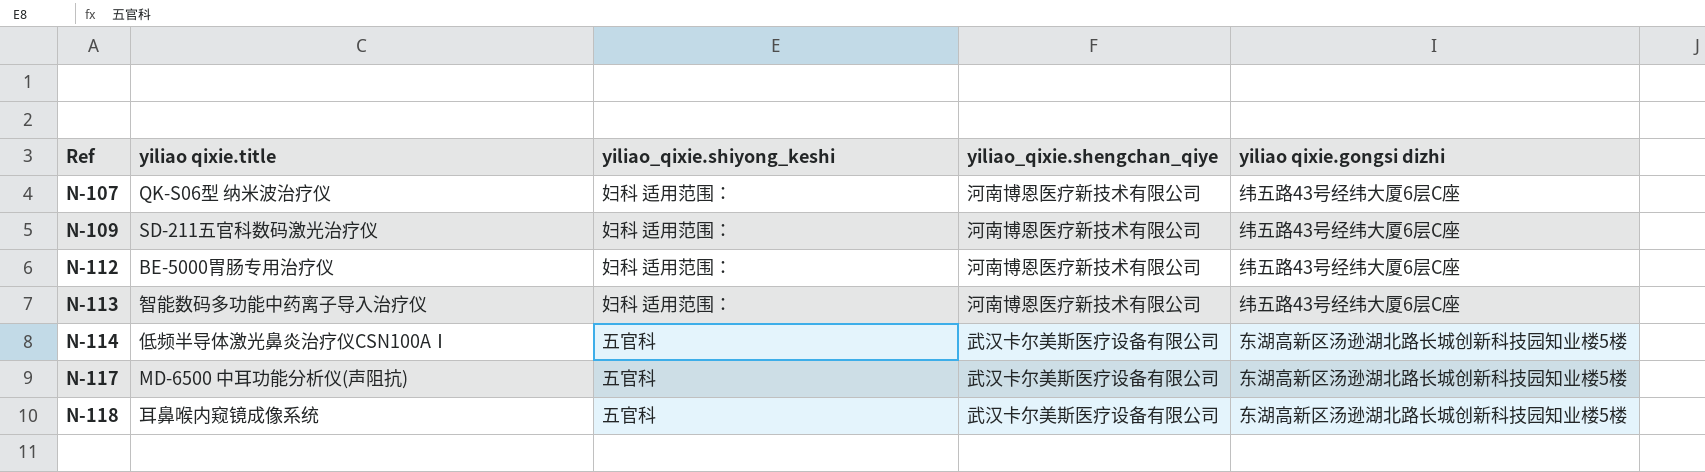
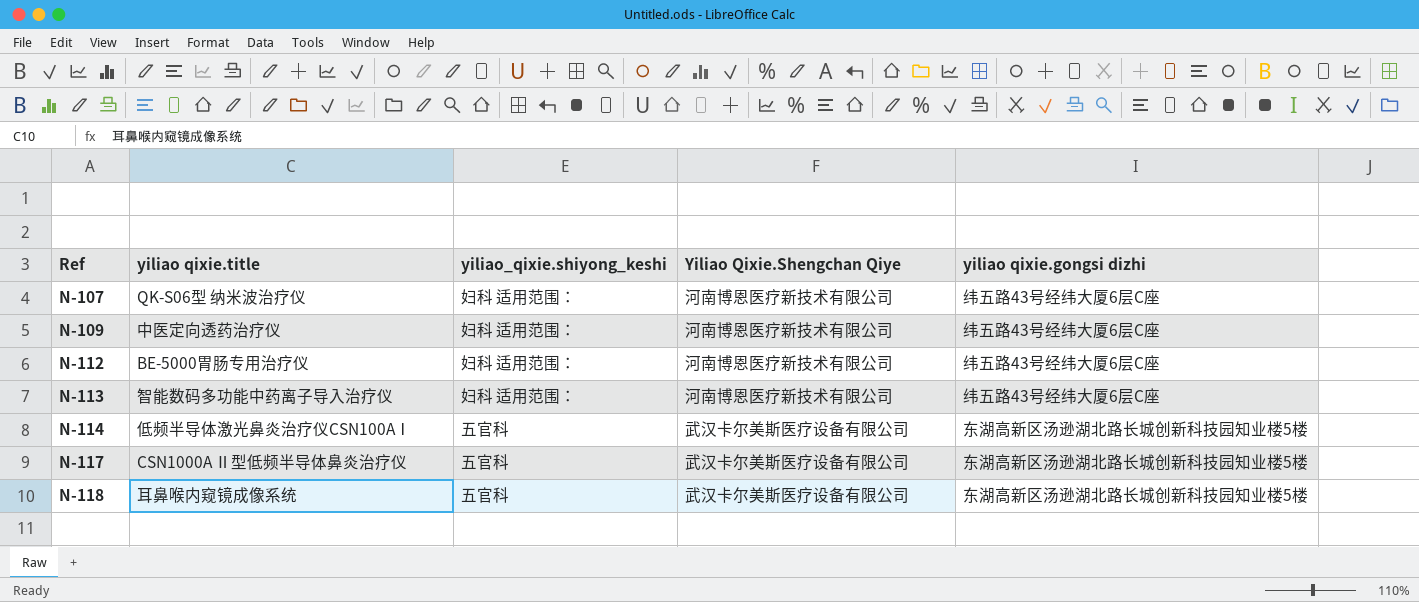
column name: yiliao_qixie.shengchan_qiye -> Yiliao Qixie.Shengchan Qiye
N-109 | yiliao qixie.title: SD-211五官科数码激光治疗仪 -> 中医定向透药治疗仪
N-117 | yiliao qixie.title: MD-6500 中耳功能分析仪(声阻抗) -> CSN1000A Ⅱ型低频半导体鼻炎治疗仪

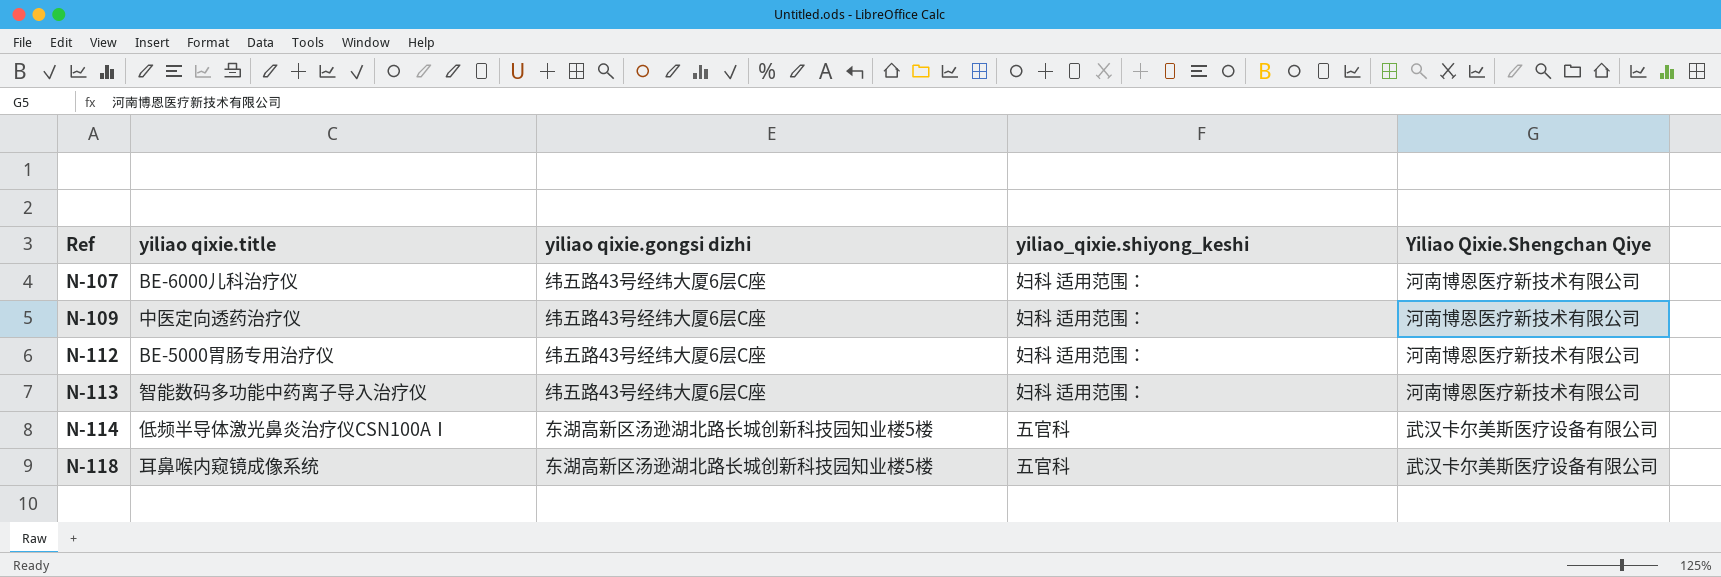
column yiliao qixie.gongsi dizhi | position: 5 -> 3
row N-117: CSN1000A Ⅱ型低频半导体鼻炎治疗仪 | 五官科 | 武汉卡尔美斯医疗设备有限公司 | 东湖高新区汤逊湖北路长城创新科技园知业楼5楼 -> none
N-107 | yiliao qixie.title: QK-S06型 纳米波治疗仪 -> BE-6000儿科治疗仪

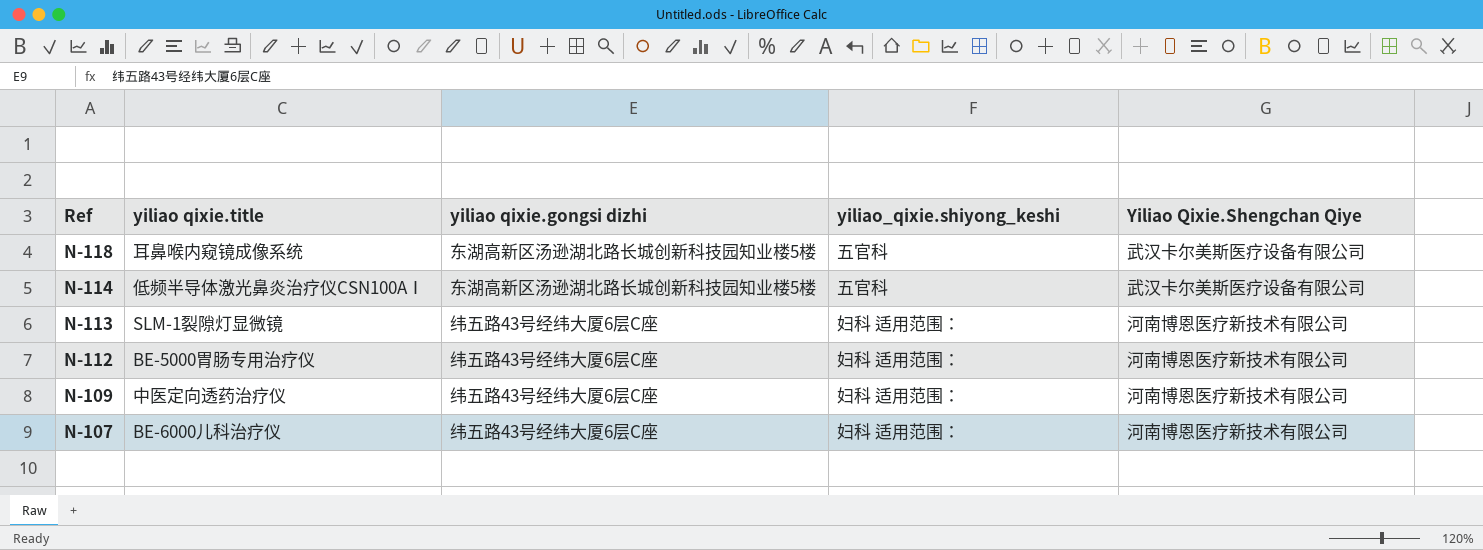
row order: Ref ascending -> Ref descending
N-113 | yiliao qixie.title: 智能数码多功能中药离子导入治疗仪 -> SLM-1裂隙灯显微镜

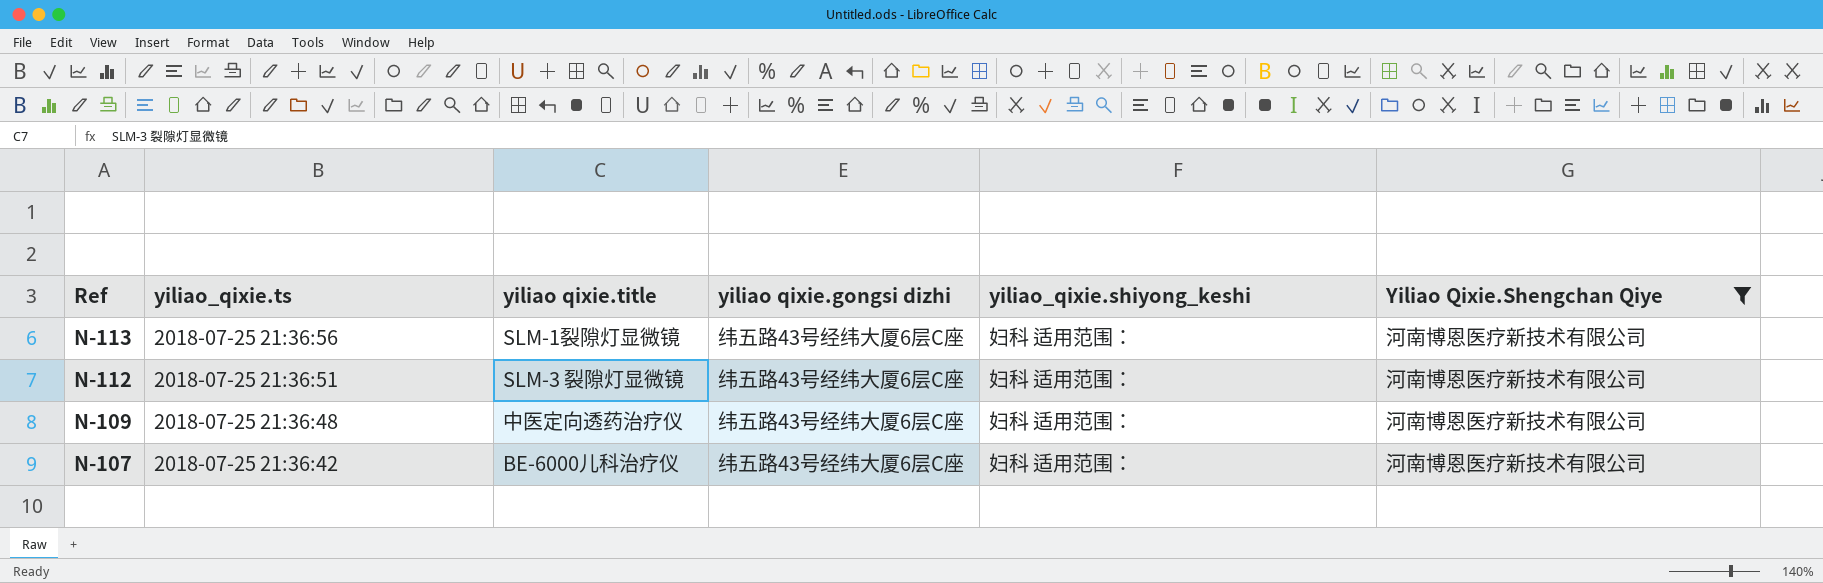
filter: none -> Yiliao Qixie.Shengchan Qiye = 河南博恩医疗新技术有限公司
column yiliao_qixie.ts | position: none -> 2
N-112 | yiliao qixie.title: BE-5000胃肠专用治疗仪 -> SLM-3 裂隙灯显微镜

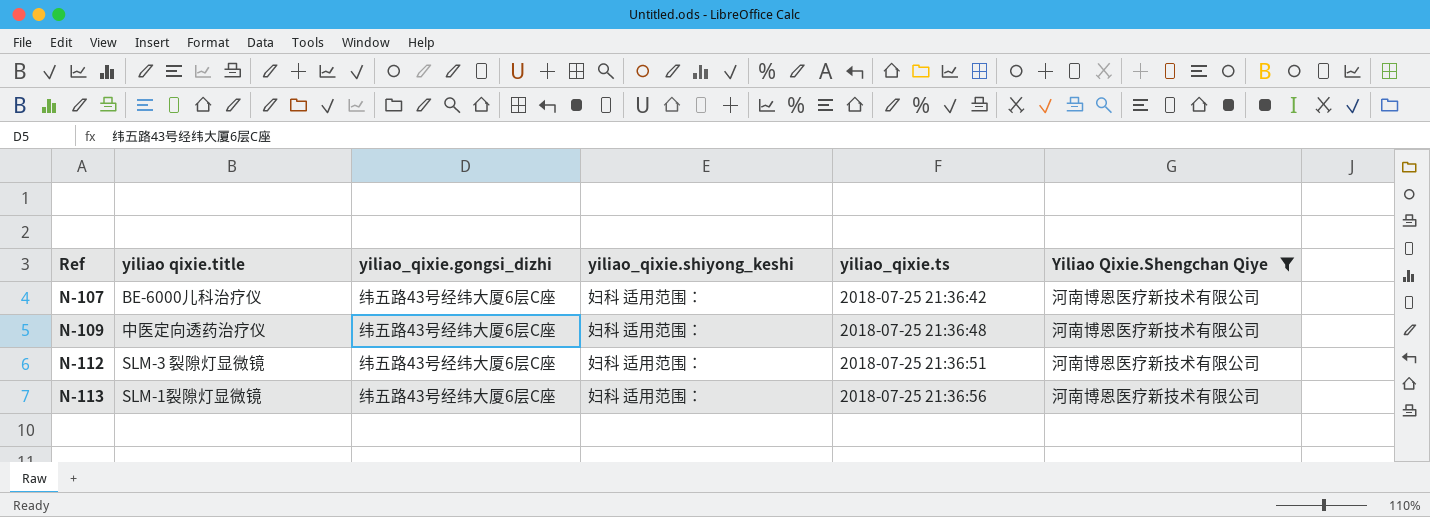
row order: Ref descending -> Ref ascending
column name: yiliao qixie.gongsi dizhi -> yiliao_qixie.gongsi_dizhi
column yiliao_qixie.ts | position: 2 -> 5

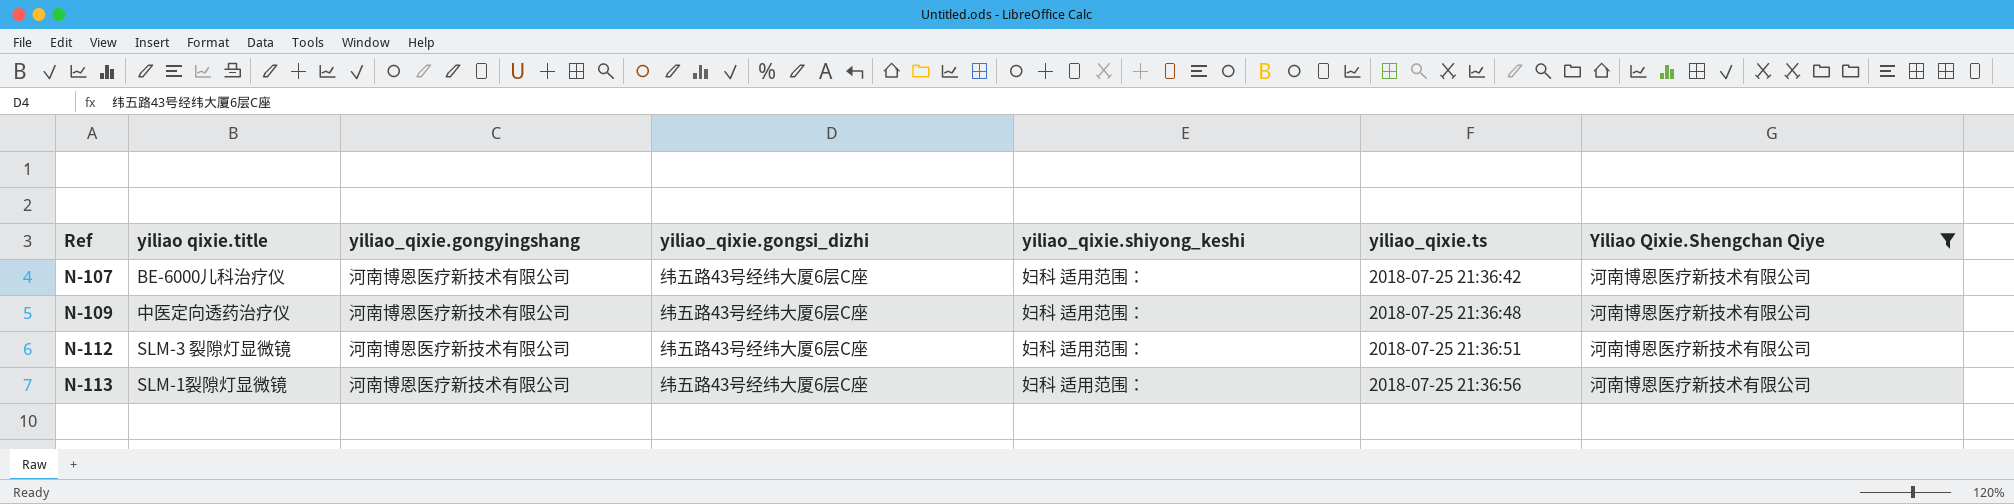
column yiliao_qixie.gongyingshang | position: none -> 3

